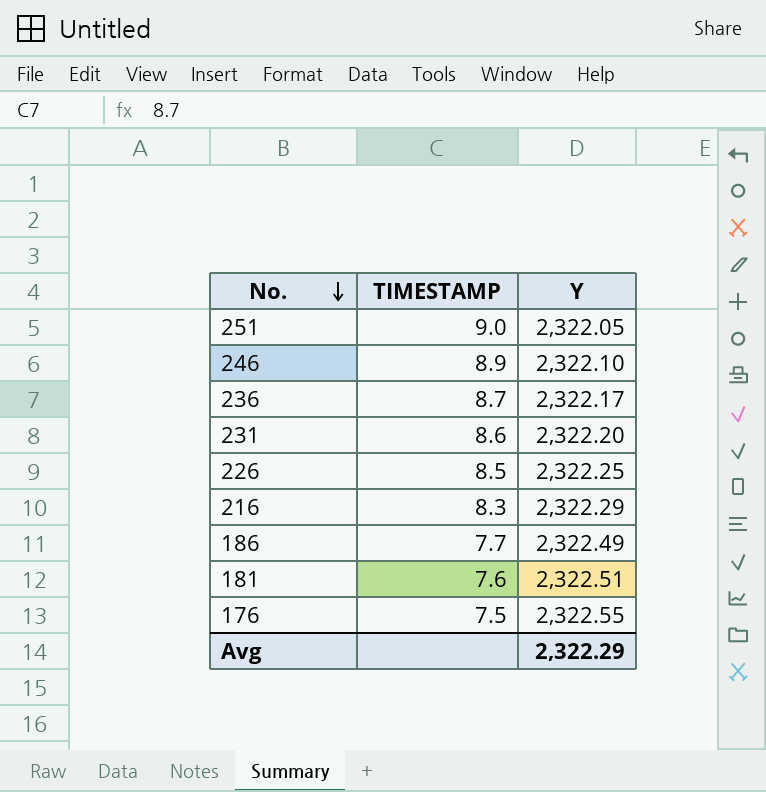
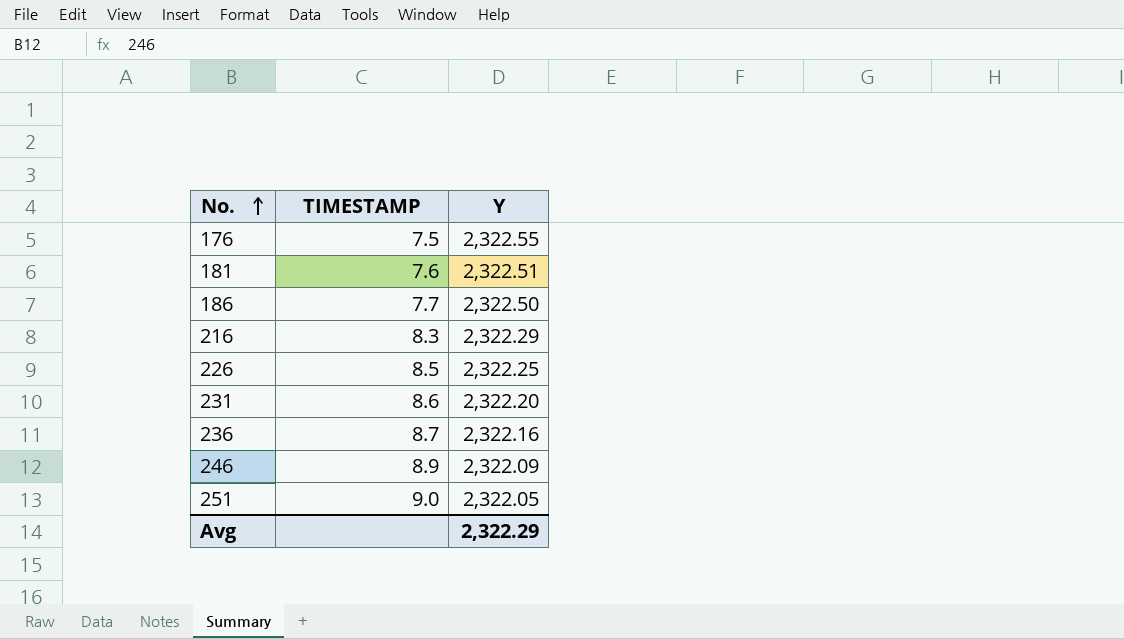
row order: No. descending -> No. ascending
186 | Y: 2,322.49 -> 2,322.50
236 | Y: 2,322.17 -> 2,322.16
246 | Y: 2,322.10 -> 2,322.09

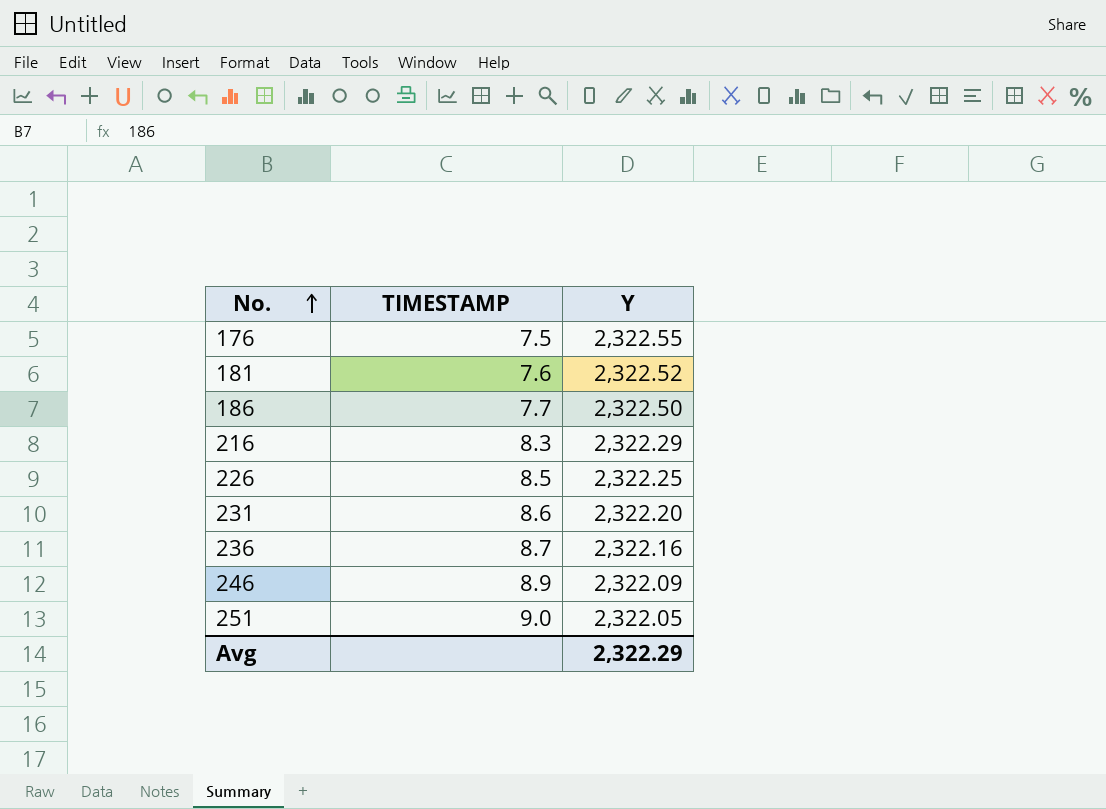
181 | Y: 2,322.51 -> 2,322.52

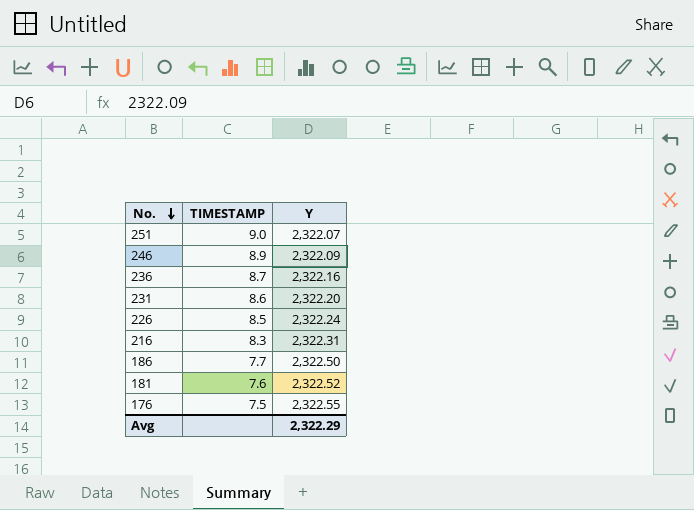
row order: No. ascending -> No. descending
251 | Y: 2,322.05 -> 2,322.07
226 | Y: 2,322.25 -> 2,322.24
216 | Y: 2,322.29 -> 2,322.31

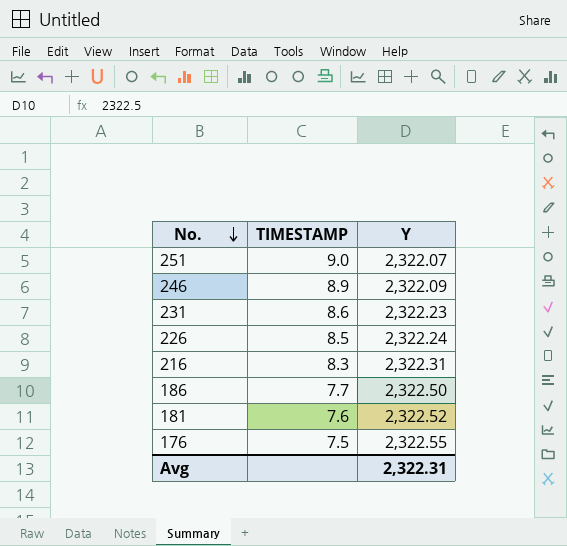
row 236: 8.7 | 2,322.16 -> none
231 | Y: 2,322.20 -> 2,322.23
Avg | Y: 2,322.29 -> 2,322.31

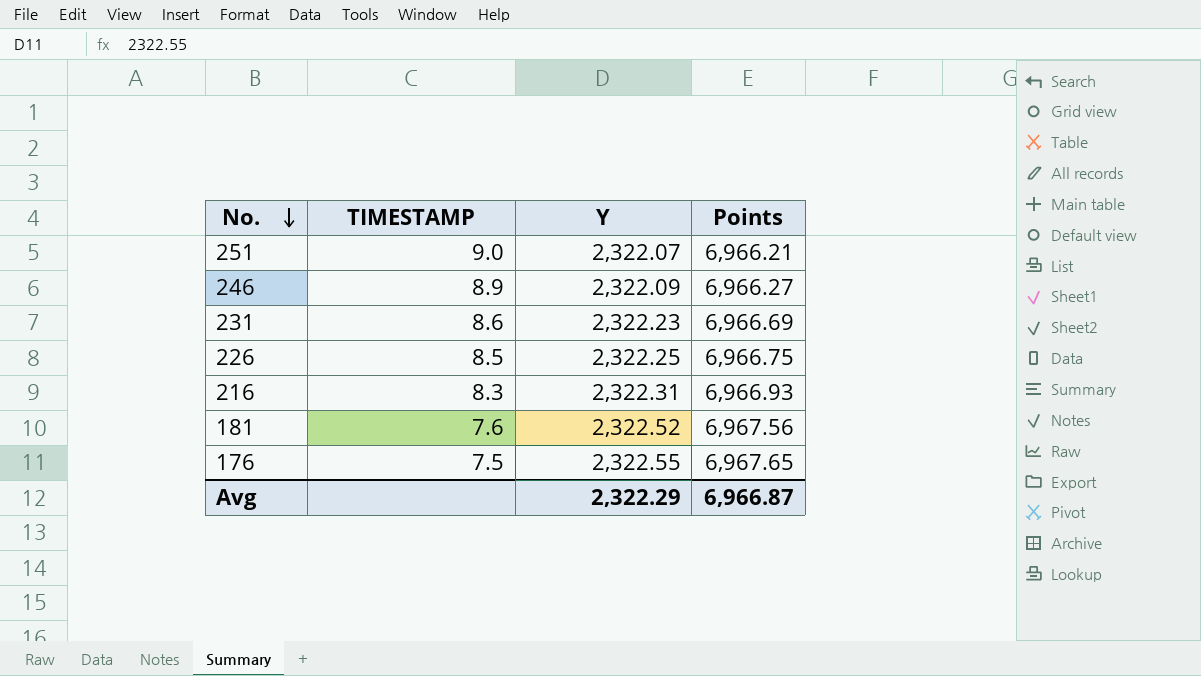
column Points | formula: none -> [Y] * 3
row 186: 7.7 | 2,322.50 -> none
226 | Y: 2,322.24 -> 2,322.25
Avg | Y: 2,322.31 -> 2,322.29

